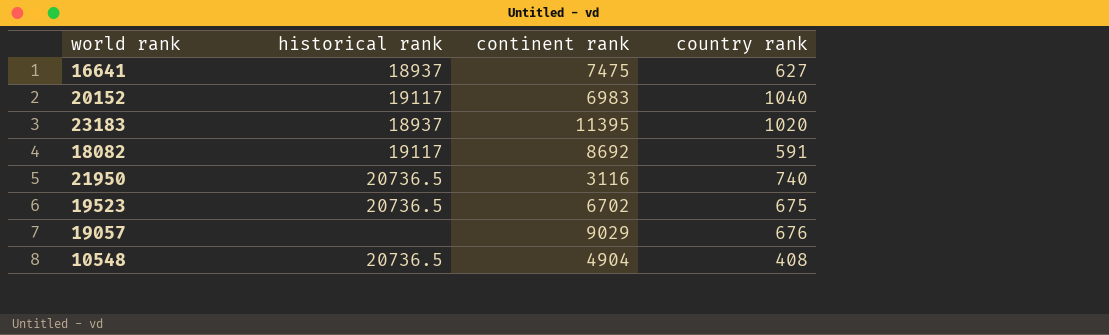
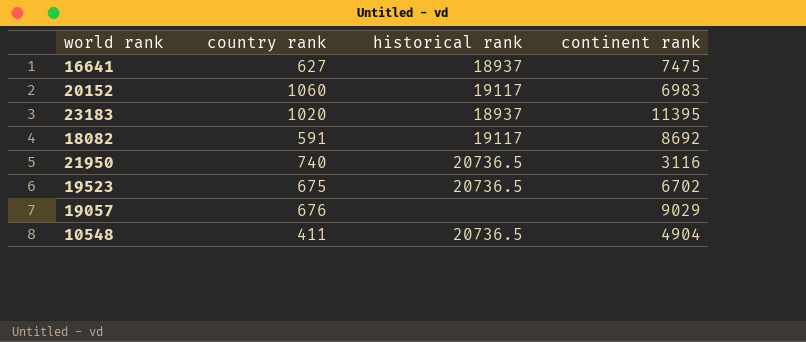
column country rank | position: 4 -> 2
20152 | country rank: 1040 -> 1060
10548 | country rank: 408 -> 411

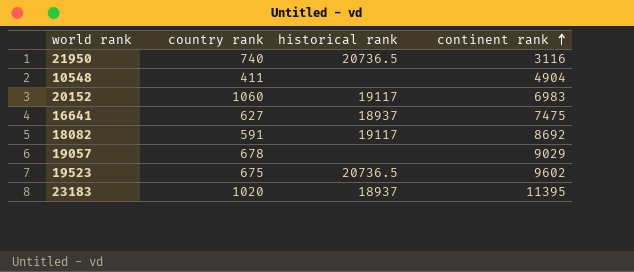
row order: none -> continent rank ascending
10548 | historical rank: 20736.5 -> none
19057 | country rank: 676 -> 678
19523 | continent rank: 6702 -> 9602

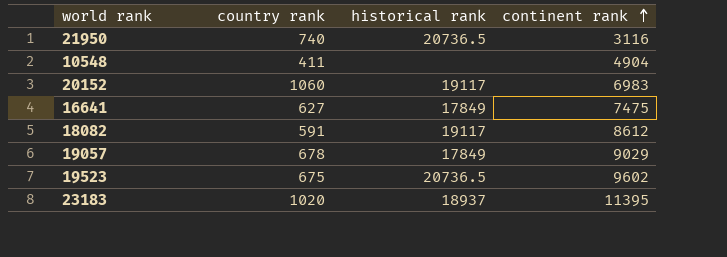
16641 | historical rank: 18937 -> 17849
18082 | continent rank: 8692 -> 8612
19057 | historical rank: none -> 17849

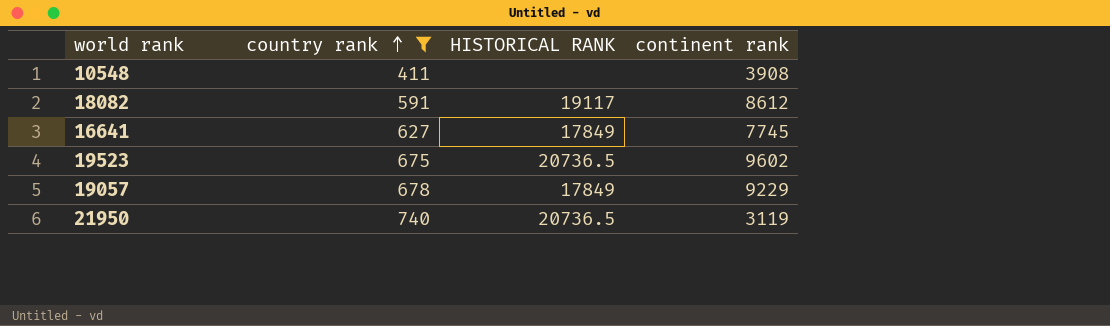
filter: none -> country rank <= 740
row order: continent rank ascending -> country rank ascending
column name: historical rank -> HISTORICAL RANK
10548 | continent rank: 4904 -> 3908
16641 | continent rank: 7475 -> 7745
19057 | continent rank: 9029 -> 9229
21950 | continent rank: 3116 -> 3119

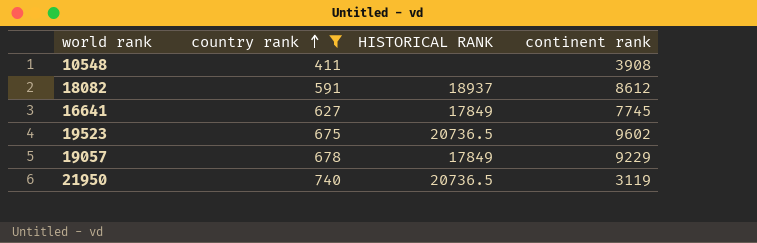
18082 | HISTORICAL RANK: 19117 -> 18937

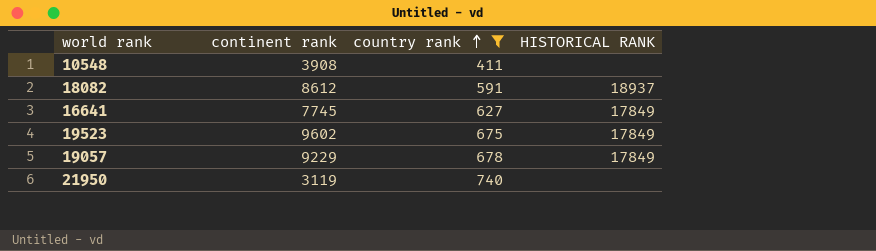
column continent rank | position: 4 -> 2
19523 | HISTORICAL RANK: 20736.5 -> 17849
21950 | HISTORICAL RANK: 20736.5 -> none

